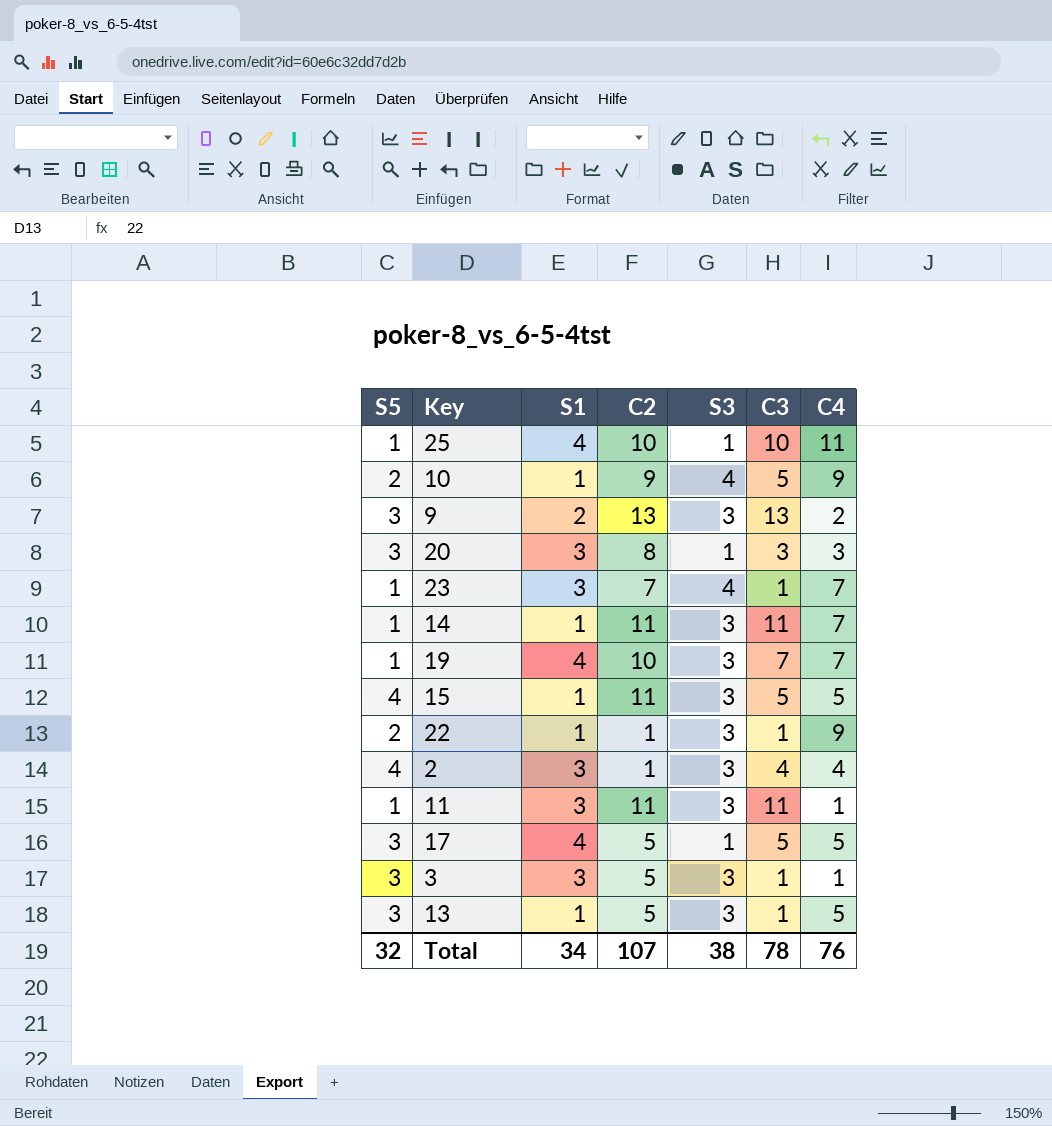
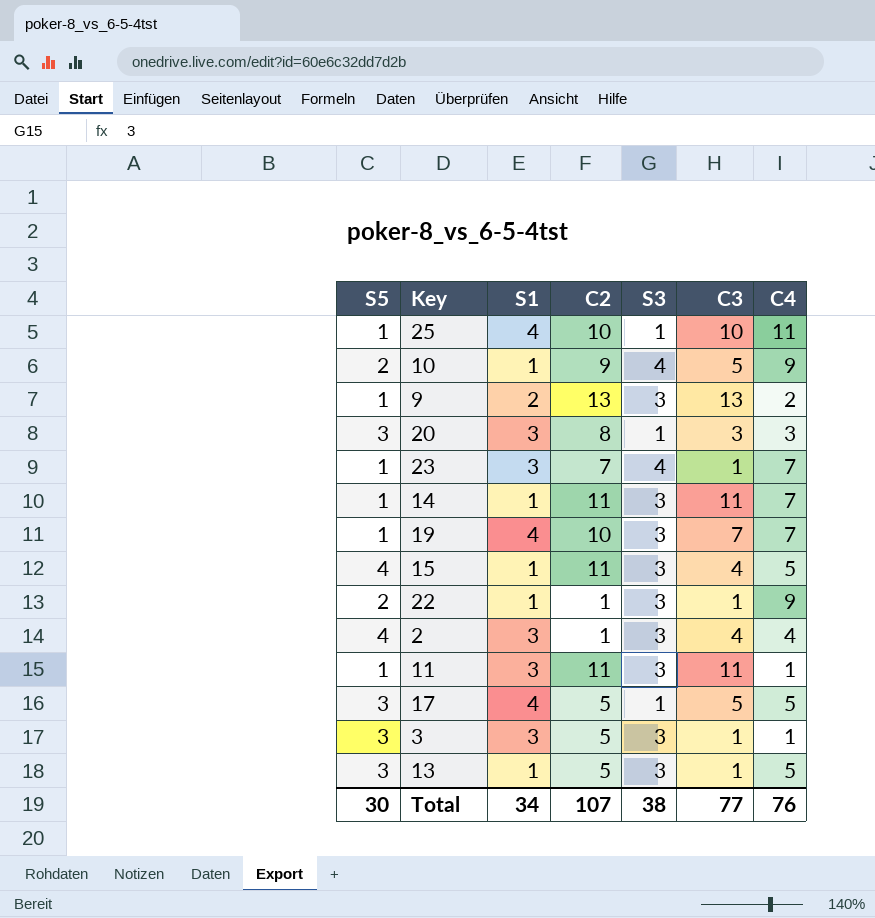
9 | S5: 3 -> 1
15 | C3: 5 -> 4
Total | S5: 32 -> 30
Total | C3: 78 -> 77

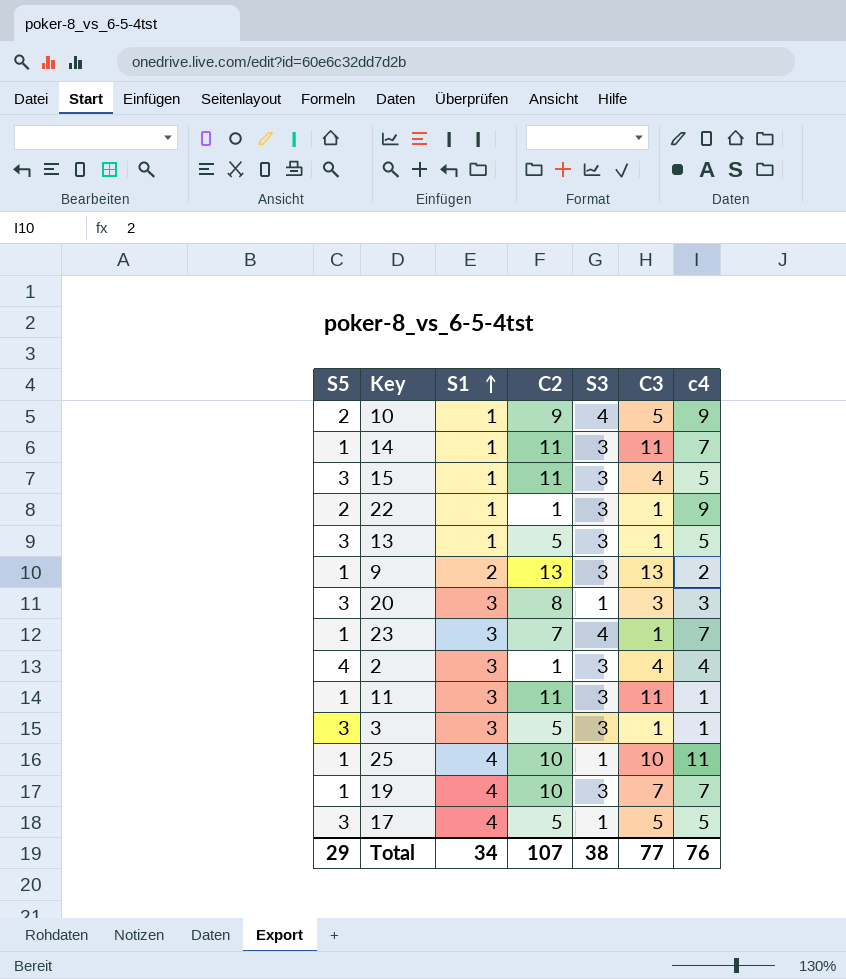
row order: none -> S1 ascending
column name: C4 -> c4
15 | S5: 4 -> 3
Total | S5: 30 -> 29

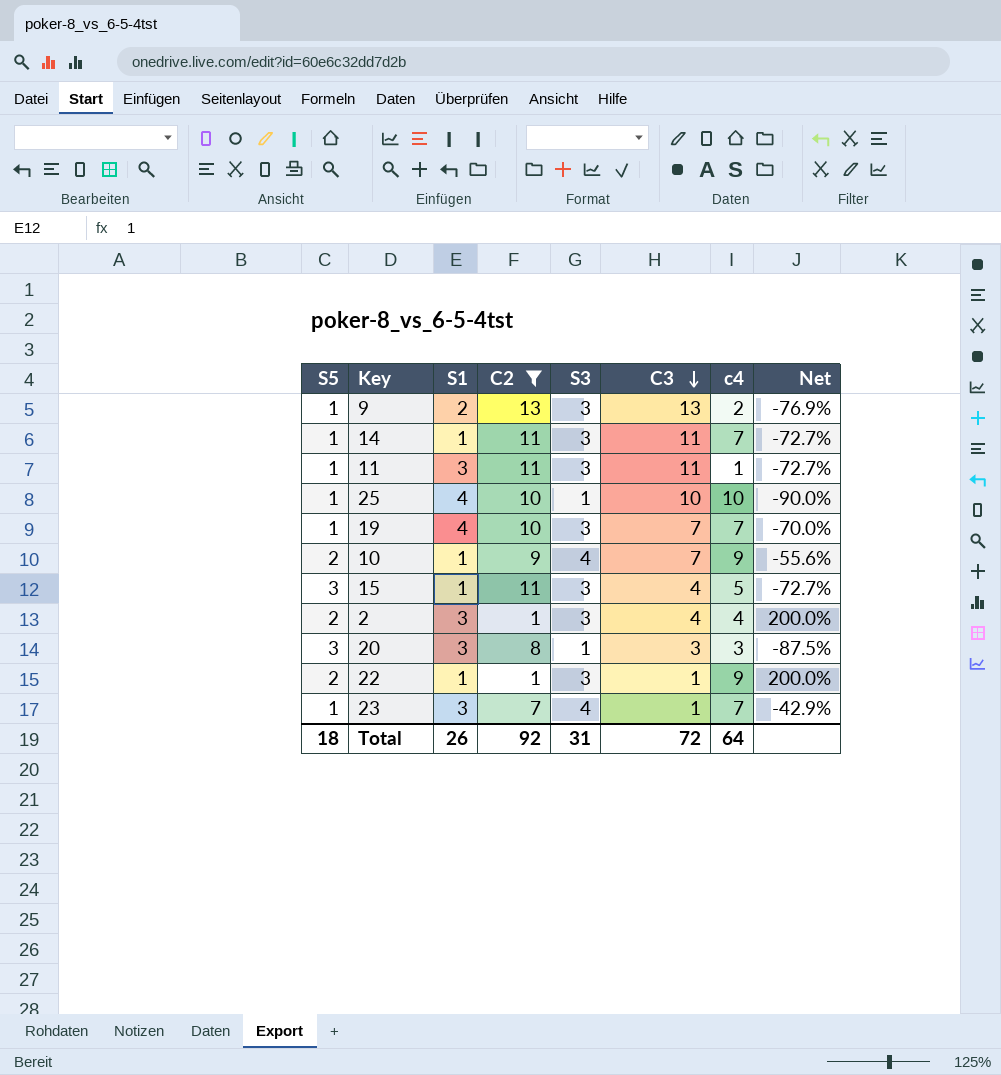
filter: none -> C2 != 5
row order: S1 ascending -> C3 descending
column Net | formula: none -> ([S3] - [C2]) / [C2]
25 | c4: 11 -> 10
10 | C3: 5 -> 7
2 | S5: 4 -> 2
Total | S5: 29 -> 18
Total | S1: 34 -> 26
Total | C2: 107 -> 92
Total | S3: 38 -> 31
Total | C3: 77 -> 72
Total | c4: 76 -> 64

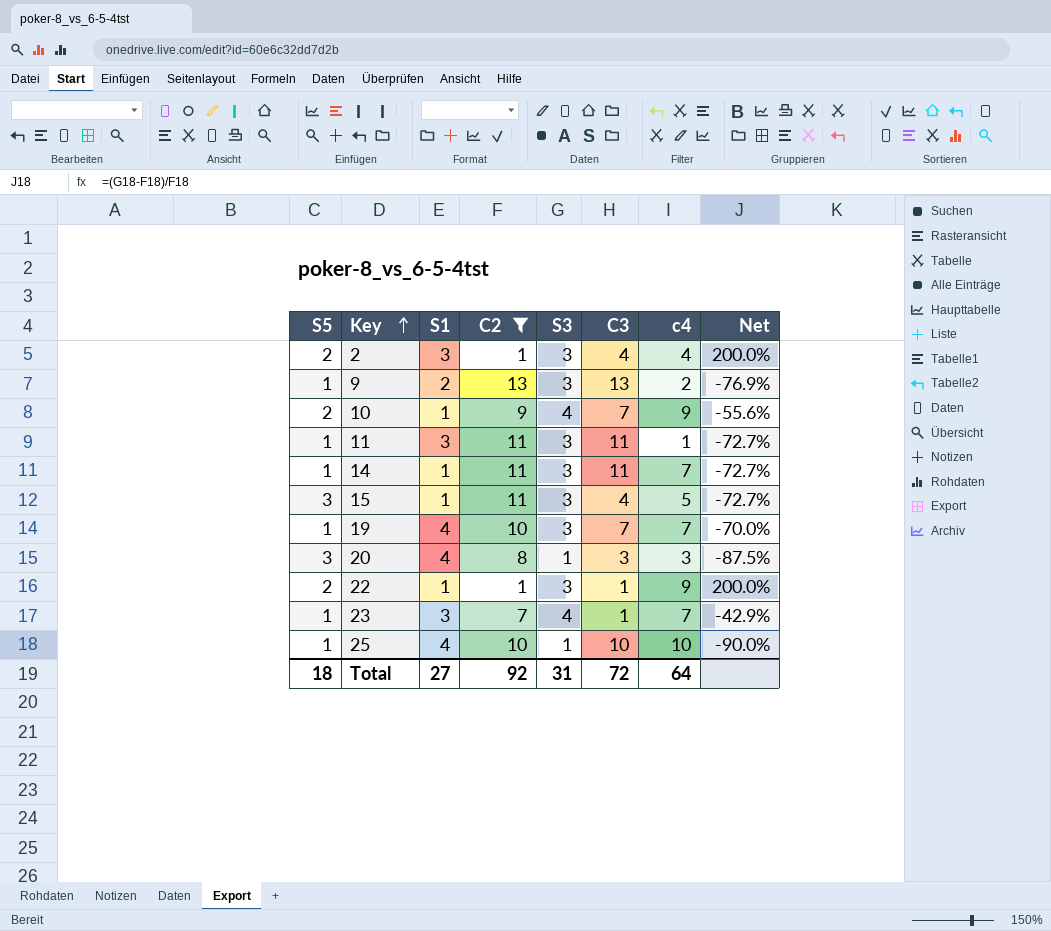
row order: C3 descending -> Key ascending
20 | S1: 3 -> 4
Total | S1: 26 -> 27

